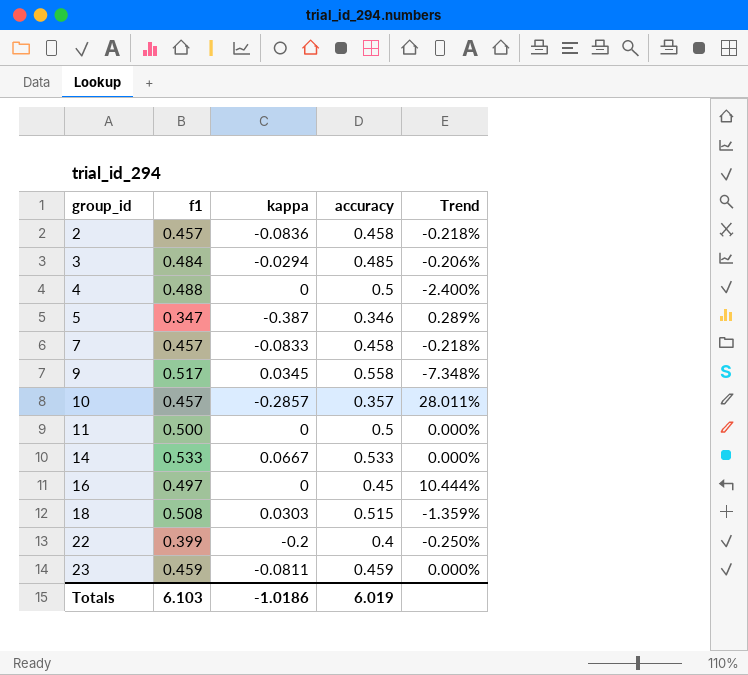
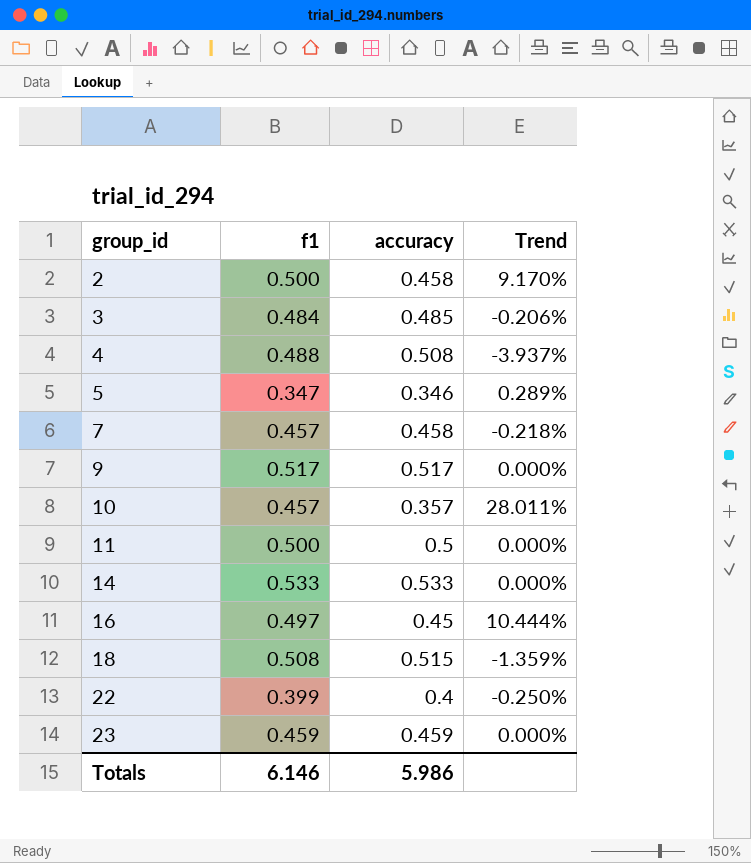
column kappa | position: 3 -> none
2 | f1: 0.457 -> 0.500
2 | Trend: -0.218% -> 9.170%
4 | accuracy: 0.5 -> 0.508
4 | Trend: -2.400% -> -3.937%
9 | accuracy: 0.558 -> 0.517
9 | Trend: -7.348% -> 0.000%
Totals | f1: 6.103 -> 6.146
Totals | accuracy: 6.019 -> 5.986

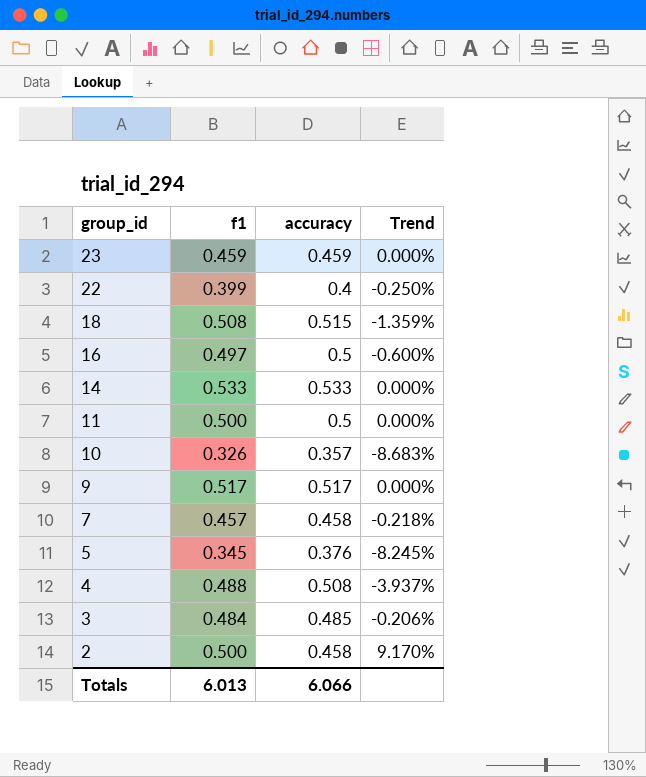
row order: group_id ascending -> group_id descending
16 | accuracy: 0.45 -> 0.5
16 | Trend: 10.444% -> -0.600%
10 | f1: 0.457 -> 0.326
10 | Trend: 28.011% -> -8.683%
5 | f1: 0.347 -> 0.345
5 | accuracy: 0.346 -> 0.376
5 | Trend: 0.289% -> -8.245%
Totals | f1: 6.146 -> 6.013
Totals | accuracy: 5.986 -> 6.066

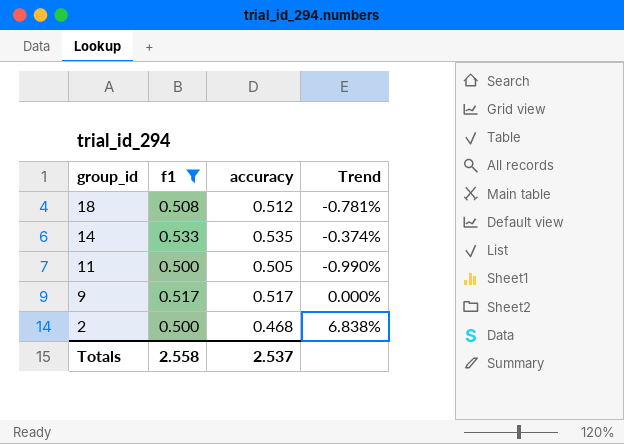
filter: none -> f1 >= 0.500
18 | accuracy: 0.515 -> 0.512
18 | Trend: -1.359% -> -0.781%
14 | accuracy: 0.533 -> 0.535
14 | Trend: 0.000% -> -0.374%
11 | accuracy: 0.5 -> 0.505
11 | Trend: 0.000% -> -0.990%
2 | accuracy: 0.458 -> 0.468
2 | Trend: 9.170% -> 6.838%
Totals | f1: 6.013 -> 2.558
Totals | accuracy: 6.066 -> 2.537

